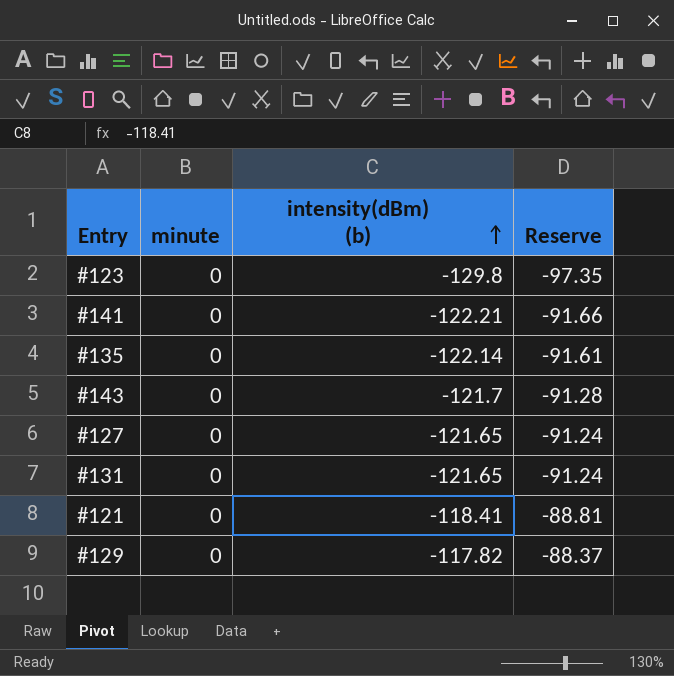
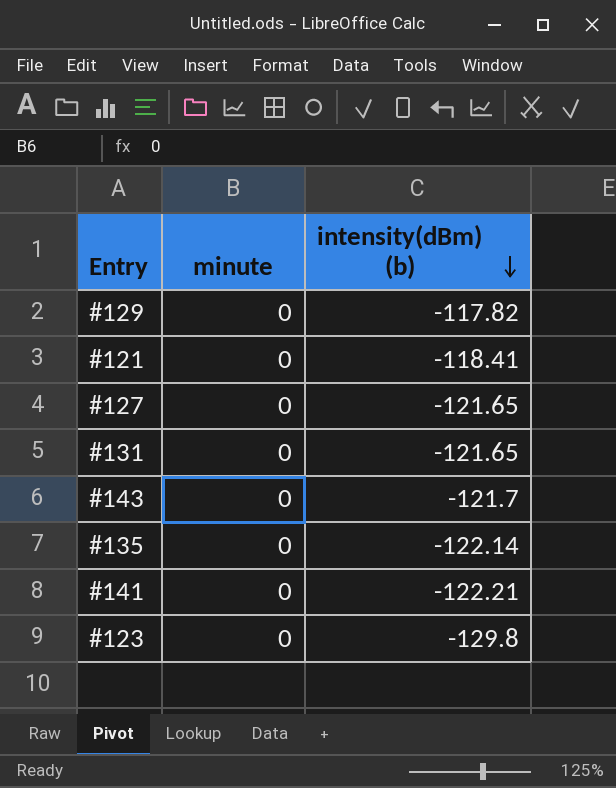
row order: intensity(dBm) (b) ascending -> intensity(dBm) (b) descending
column Reserve | formula: [intensity(dBm) (b)] * 0.75 -> none

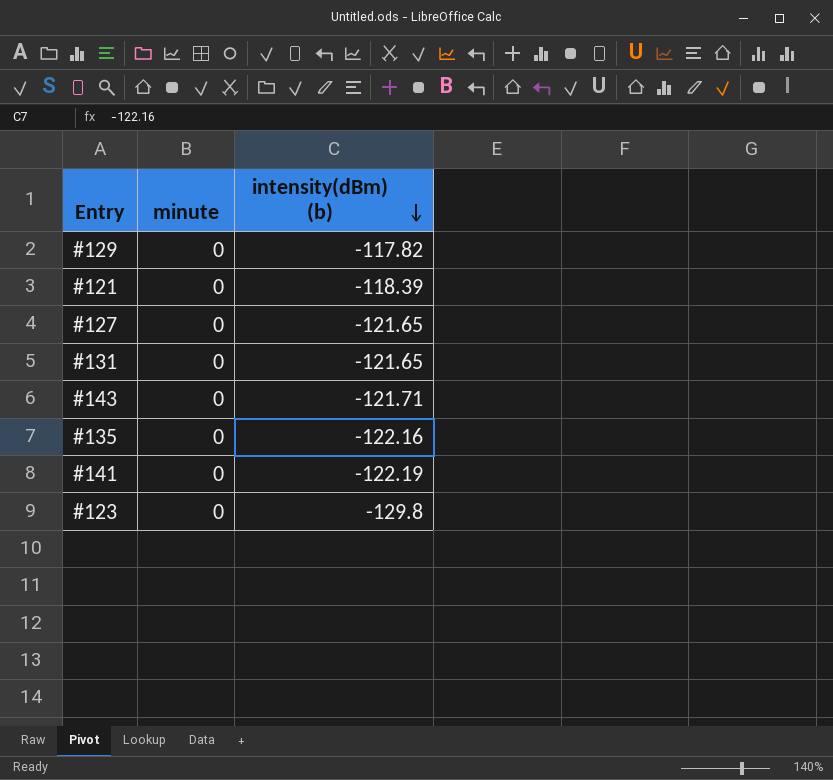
#121 | intensity(dBm) (b): -118.41 -> -118.39
#143 | intensity(dBm) (b): -121.7 -> -121.71
#135 | intensity(dBm) (b): -122.14 -> -122.16
#141 | intensity(dBm) (b): -122.21 -> -122.19

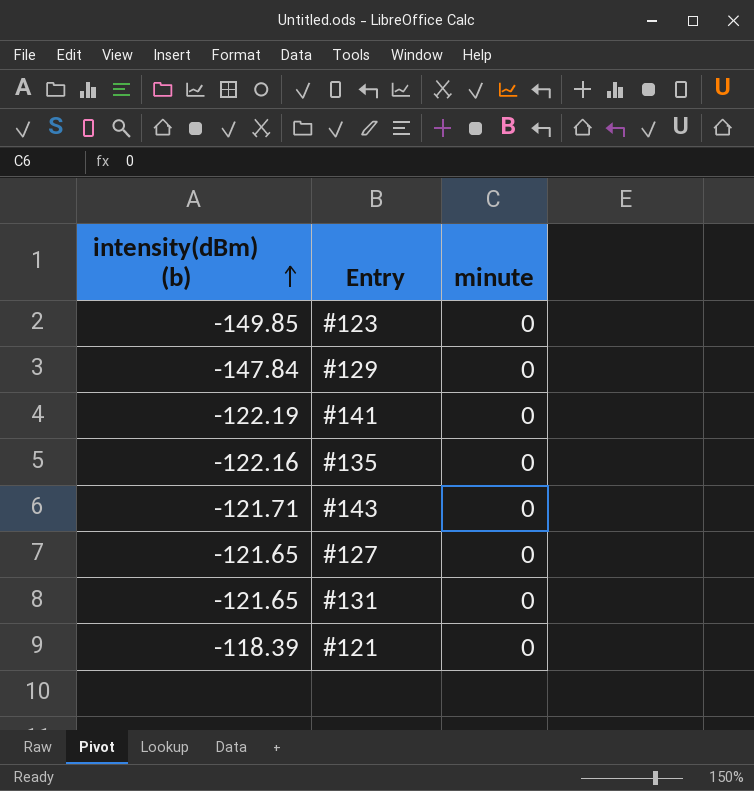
row order: intensity(dBm) (b) descending -> intensity(dBm) (b) ascending
column intensity(dBm) (b) | position: 3 -> 1
#123 | intensity(dBm) (b): -129.8 -> -149.85
#129 | intensity(dBm) (b): -117.82 -> -147.84

